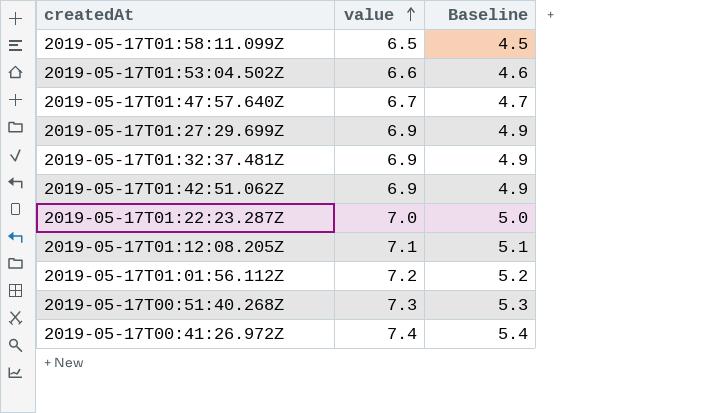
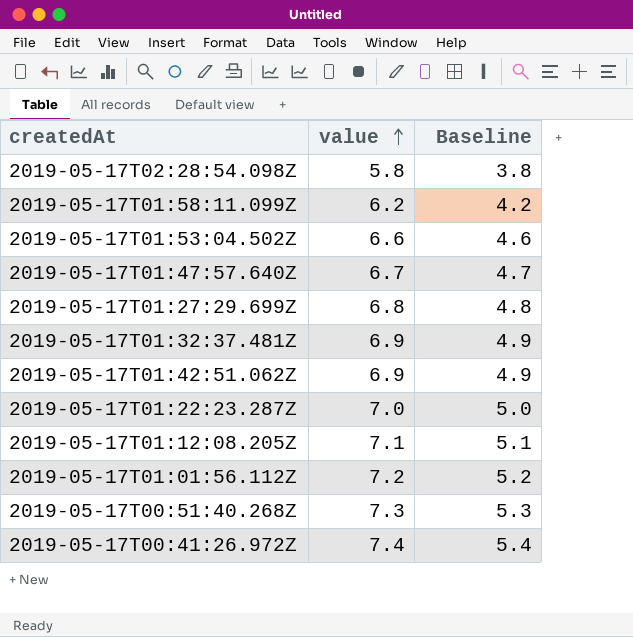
row 2019-05-17T02:28:54.098Z: none -> 5.8 | 3.8
2019-05-17T01:58:11.099Z | value: 6.5 -> 6.2
2019-05-17T01:58:11.099Z | Baseline: 4.5 -> 4.2
2019-05-17T01:27:29.699Z | value: 6.9 -> 6.8
2019-05-17T01:27:29.699Z | Baseline: 4.9 -> 4.8

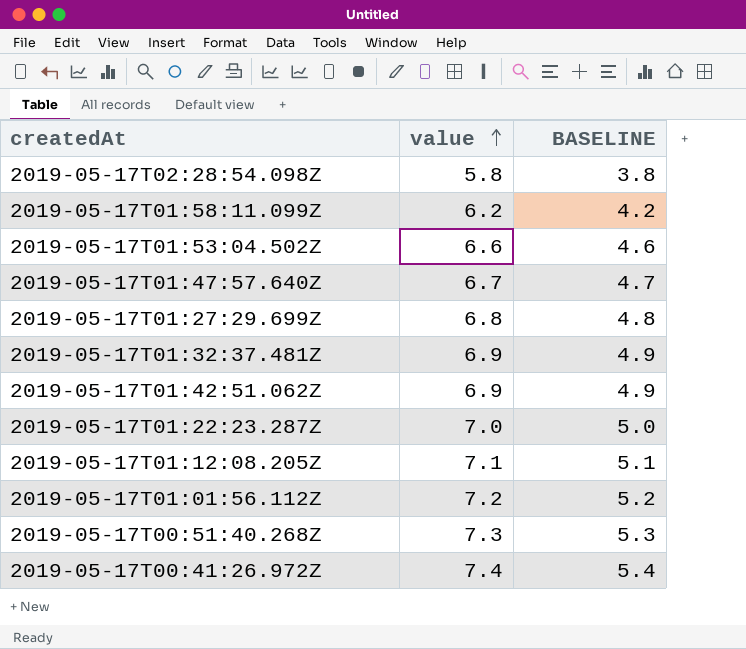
column name: Baseline -> BASELINE

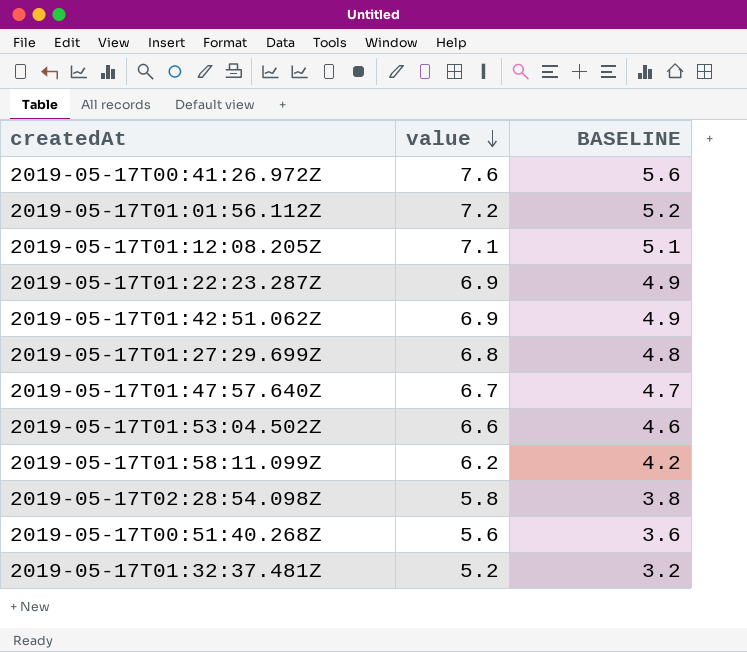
row order: value ascending -> value descending
2019-05-17T00:41:26.972Z | value: 7.4 -> 7.6
2019-05-17T00:41:26.972Z | BASELINE: 5.4 -> 5.6
2019-05-17T01:22:23.287Z | value: 7.0 -> 6.9
2019-05-17T01:22:23.287Z | BASELINE: 5.0 -> 4.9
2019-05-17T00:51:40.268Z | value: 7.3 -> 5.6
2019-05-17T00:51:40.268Z | BASELINE: 5.3 -> 3.6
2019-05-17T01:32:37.481Z | value: 6.9 -> 5.2
2019-05-17T01:32:37.481Z | BASELINE: 4.9 -> 3.2

